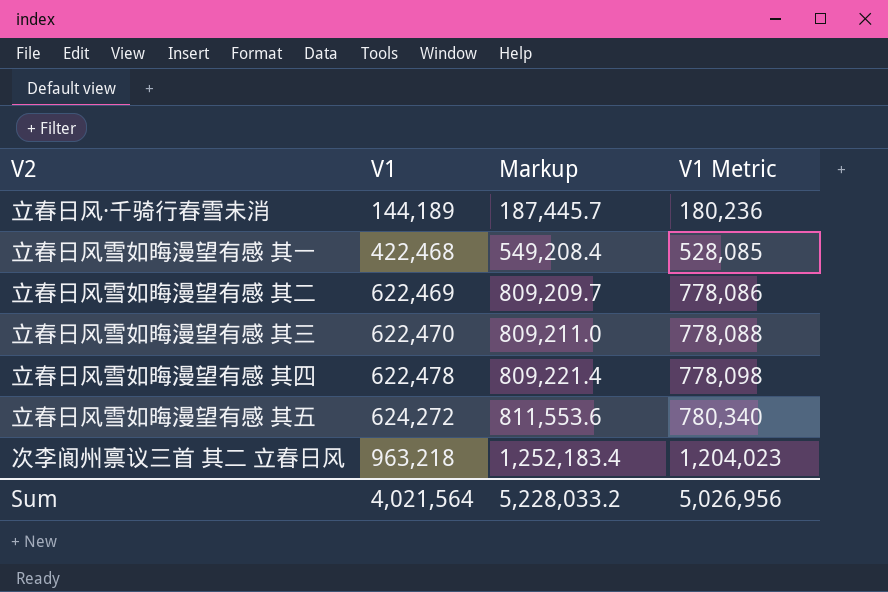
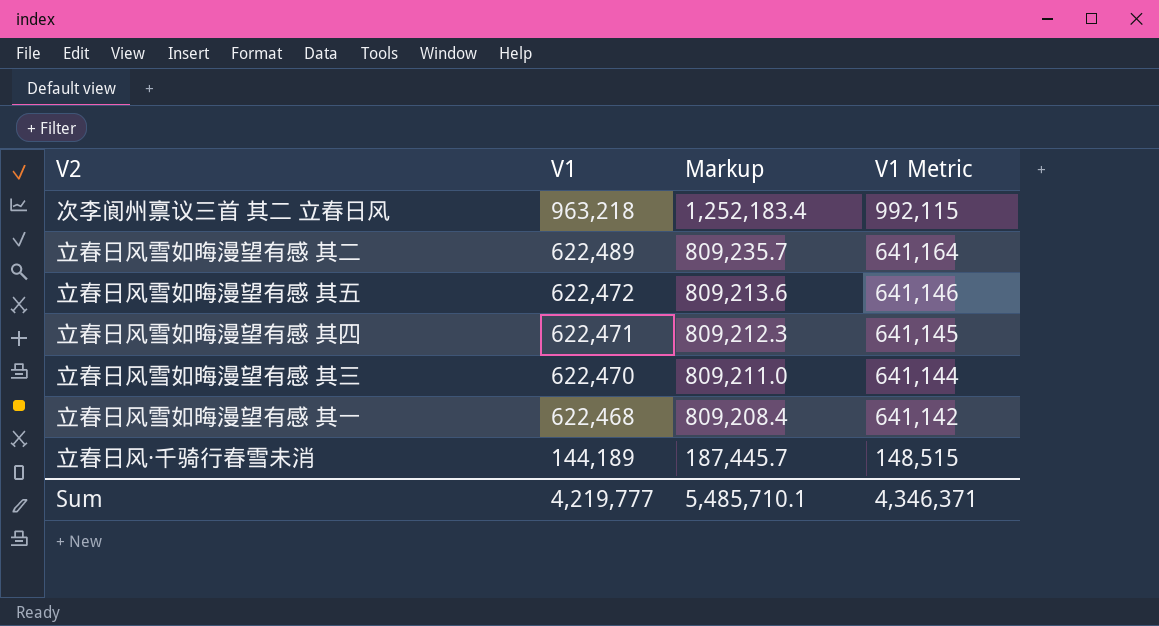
row order: V1 ascending -> V1 descending
column V1 Metric | formula: [V1] * 1.25 -> [V1] * 1.03
立春日风雪如晦漫望有感 其二 | V1: 622,469 -> 622,489
立春日风雪如晦漫望有感 其二 | Markup: 809,209.7 -> 809,235.7
立春日风雪如晦漫望有感 其五 | V1: 624,272 -> 622,472
立春日风雪如晦漫望有感 其五 | Markup: 811,553.6 -> 809,213.6
立春日风雪如晦漫望有感 其四 | V1: 622,478 -> 622,471
立春日风雪如晦漫望有感 其四 | Markup: 809,221.4 -> 809,212.3
立春日风雪如晦漫望有感 其一 | V1: 422,468 -> 622,468
立春日风雪如晦漫望有感 其一 | Markup: 549,208.4 -> 809,208.4
Sum | V1: 4,021,564 -> 4,219,777
Sum | Markup: 5,228,033.2 -> 5,485,710.1
Sum | V1 Metric: 5,026,956 -> 4,346,371

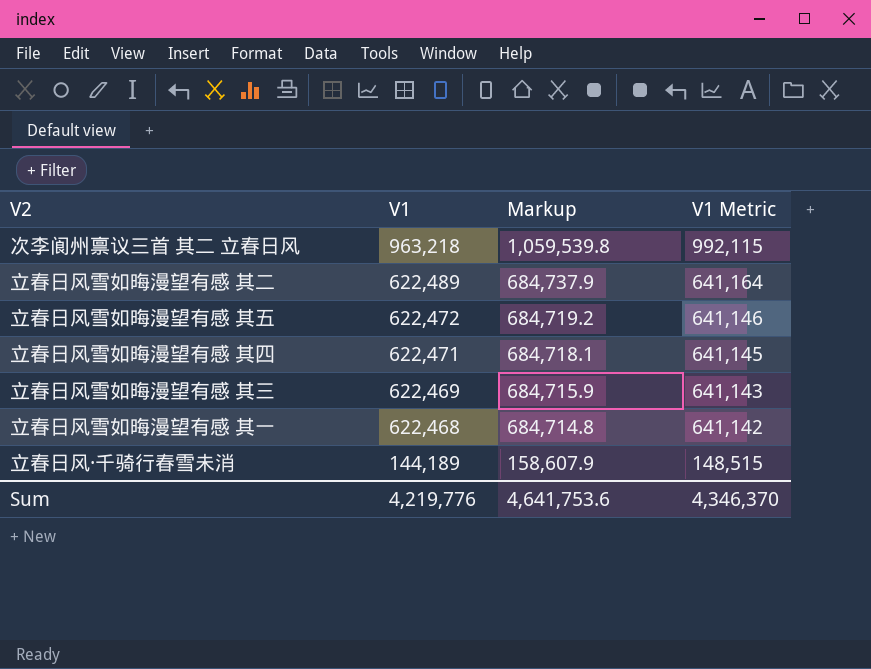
column Markup | formula: [V1] * 1.3 -> [V1] * 1.1
立春日风雪如晦漫望有感 其三 | V1: 622,470 -> 622,469
立春日风雪如晦漫望有感 其三 | V1 Metric: 641,144 -> 641,143
Sum | V1: 4,219,777 -> 4,219,776
Sum | Markup: 5,485,710.1 -> 4,641,753.6
Sum | V1 Metric: 4,346,371 -> 4,346,370

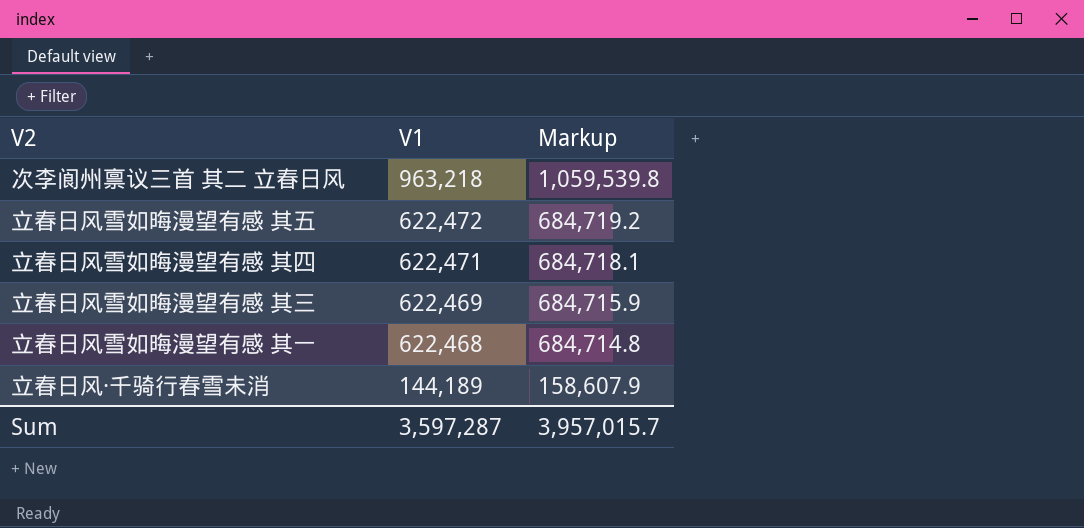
column V1 Metric | formula: [V1] * 1.03 -> none
row 立春日风雪如晦漫望有感 其二: 622,489 | 684,737.9 | 641,164 -> none
Sum | V1: 4,219,776 -> 3,597,287
Sum | Markup: 4,641,753.6 -> 3,957,015.7

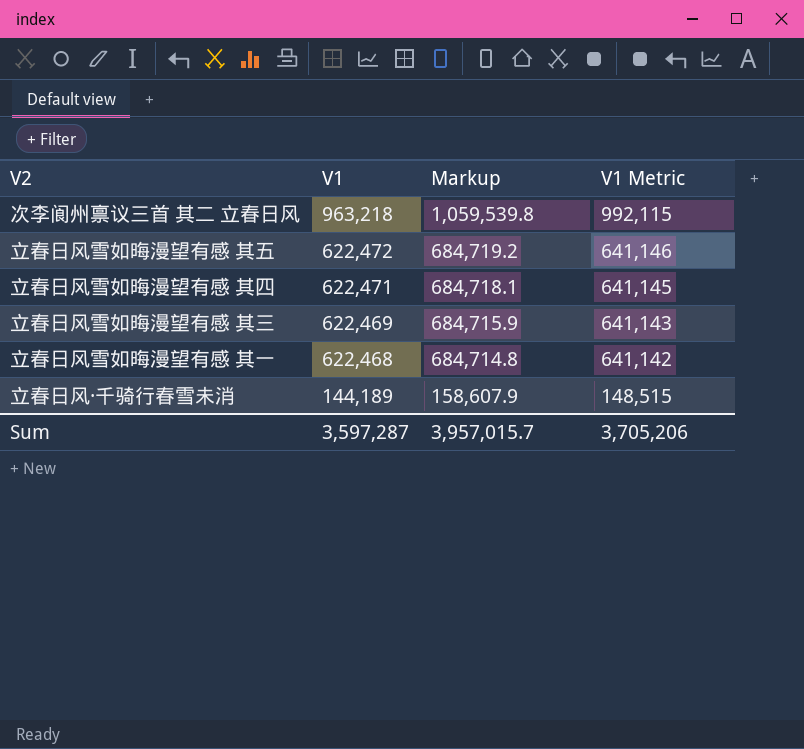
column V1 Metric | formula: none -> [V1] * 1.03

